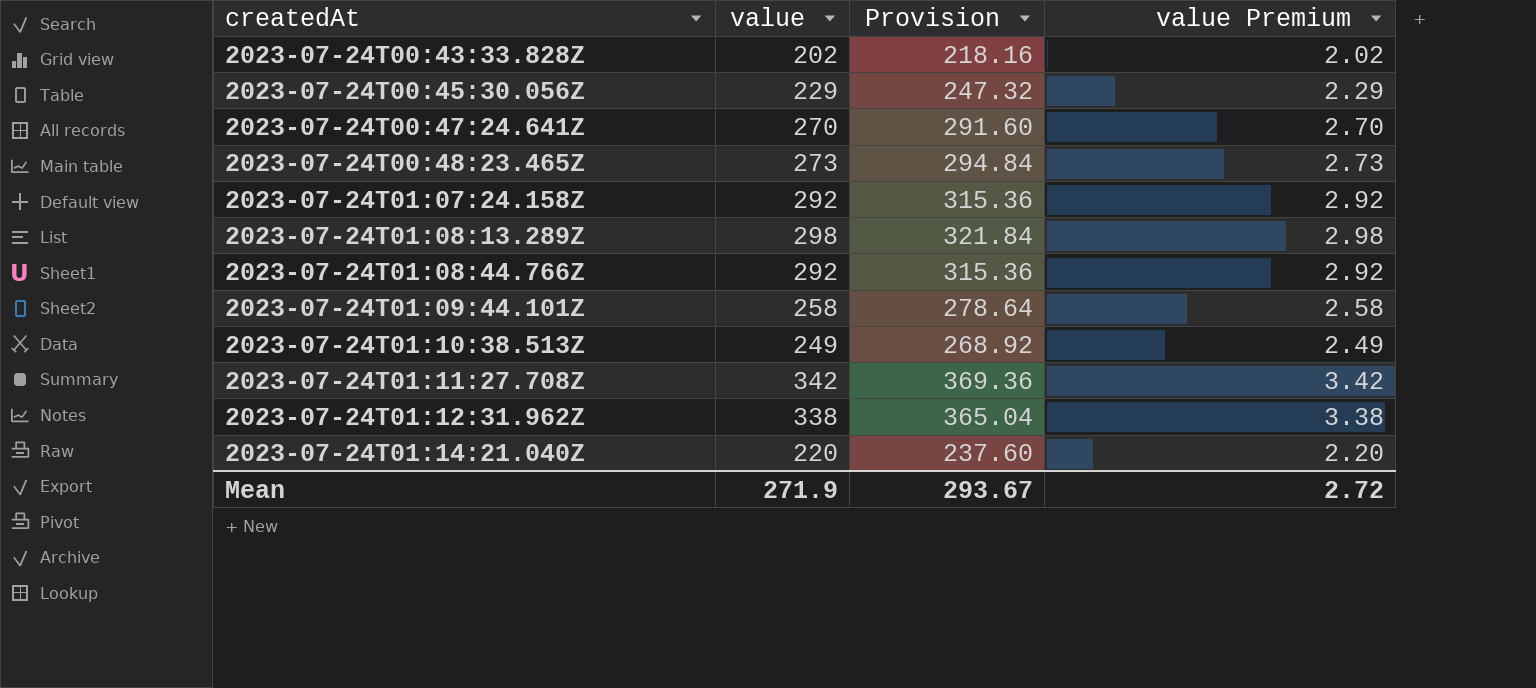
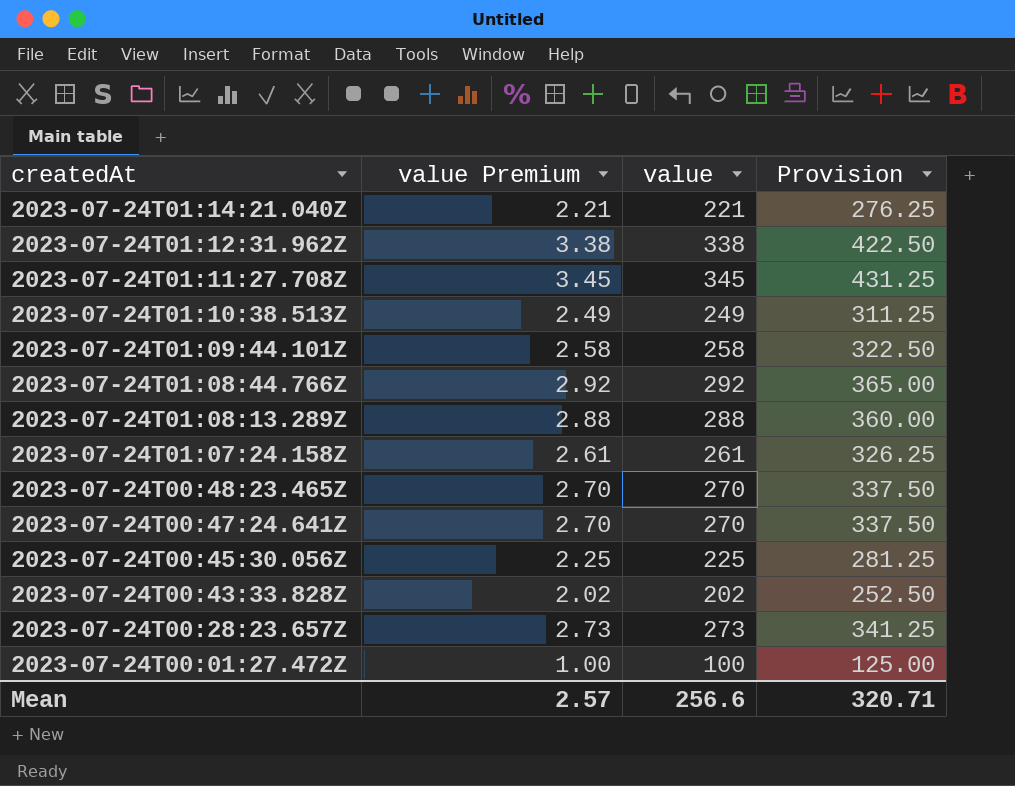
row order: createdAt ascending -> createdAt descending
column value Premium | position: 4 -> 2
column Provision | formula: [value] * 1.08 -> [value] * 1.25
2023-07-24T01:14:21.040Z | value Premium: 2.20 -> 2.21
2023-07-24T01:14:21.040Z | value: 220 -> 221
2023-07-24T01:11:27.708Z | value Premium: 3.42 -> 3.45
2023-07-24T01:11:27.708Z | value: 342 -> 345
2023-07-24T01:08:13.289Z | value Premium: 2.98 -> 2.88
2023-07-24T01:08:13.289Z | value: 298 -> 288
2023-07-24T01:07:24.158Z | value Premium: 2.92 -> 2.61
2023-07-24T01:07:24.158Z | value: 292 -> 261
2023-07-24T00:48:23.465Z | value Premium: 2.73 -> 2.70
2023-07-24T00:48:23.465Z | value: 273 -> 270
2023-07-24T00:45:30.056Z | value Premium: 2.29 -> 2.25
2023-07-24T00:45:30.056Z | value: 229 -> 225
row 2023-07-24T00:28:23.657Z: none -> 2.73 | 273 | 341.25
row 2023-07-24T00:01:27.472Z: none -> 1.00 | 100 | 125.00
Mean | value Premium: 2.72 -> 2.57
Mean | value: 271.9 -> 256.6
Mean | Provision: 293.67 -> 320.71

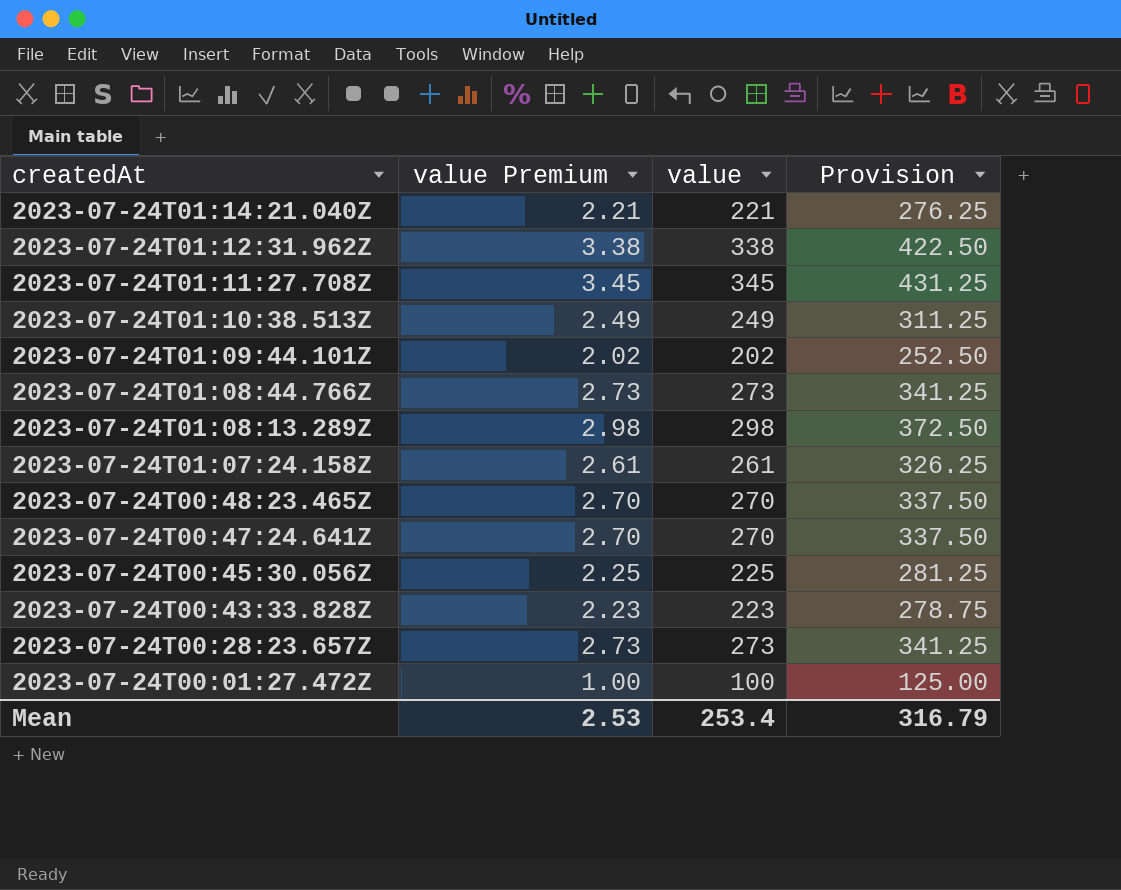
2023-07-24T01:09:44.101Z | value Premium: 2.58 -> 2.02
2023-07-24T01:09:44.101Z | value: 258 -> 202
2023-07-24T01:09:44.101Z | Provision: 322.50 -> 252.50
2023-07-24T01:08:44.766Z | value Premium: 2.92 -> 2.73
2023-07-24T01:08:44.766Z | value: 292 -> 273
2023-07-24T01:08:44.766Z | Provision: 365.00 -> 341.25
2023-07-24T01:08:13.289Z | value Premium: 2.88 -> 2.98
2023-07-24T01:08:13.289Z | value: 288 -> 298
2023-07-24T01:08:13.289Z | Provision: 360.00 -> 372.50
2023-07-24T00:43:33.828Z | value Premium: 2.02 -> 2.23
2023-07-24T00:43:33.828Z | value: 202 -> 223
2023-07-24T00:43:33.828Z | Provision: 252.50 -> 278.75
Mean | value Premium: 2.57 -> 2.53
Mean | value: 256.6 -> 253.4
Mean | Provision: 320.71 -> 316.79

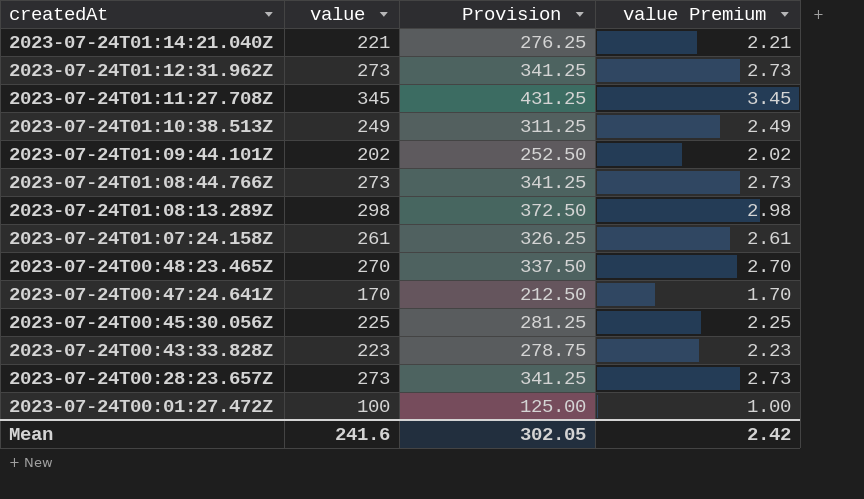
column value Premium | position: 2 -> 4
2023-07-24T01:12:31.962Z | value: 338 -> 273
2023-07-24T01:12:31.962Z | Provision: 422.50 -> 341.25
2023-07-24T01:12:31.962Z | value Premium: 3.38 -> 2.73
2023-07-24T00:47:24.641Z | value: 270 -> 170
2023-07-24T00:47:24.641Z | Provision: 337.50 -> 212.50
2023-07-24T00:47:24.641Z | value Premium: 2.70 -> 1.70
Mean | value: 253.4 -> 241.6
Mean | Provision: 316.79 -> 302.05
Mean | value Premium: 2.53 -> 2.42

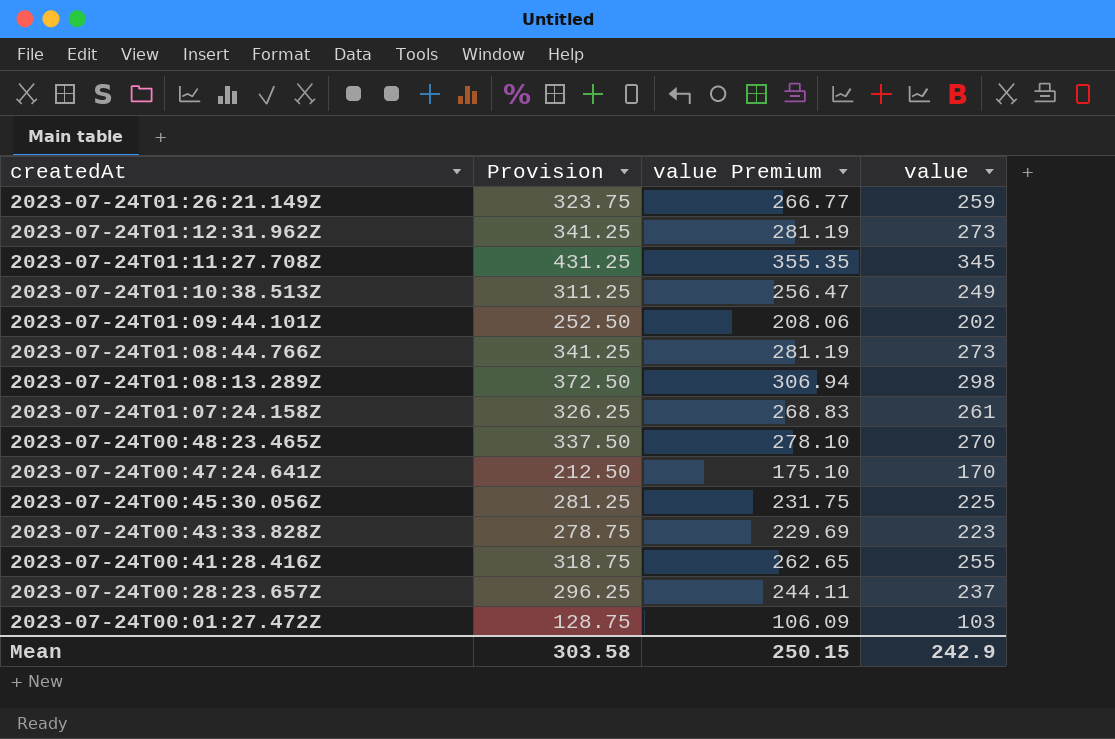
column value Premium | formula: [value] * 0.01 -> [value] * 1.03
column value | position: 2 -> 4
row 2023-07-24T01:14:21.040Z: 221 | 276.25 | 2.21 -> none
row 2023-07-24T01:26:21.149Z: none -> 323.75 | 266.77 | 259
row 2023-07-24T00:41:28.416Z: none -> 318.75 | 262.65 | 255
2023-07-24T00:28:23.657Z | Provision: 341.25 -> 296.25
2023-07-24T00:28:23.657Z | value: 273 -> 237
2023-07-24T00:01:27.472Z | Provision: 125.00 -> 128.75
2023-07-24T00:01:27.472Z | value: 100 -> 103
Mean | Provision: 302.05 -> 303.58
Mean | value Premium: 2.42 -> 250.15
Mean | value: 241.6 -> 242.9

